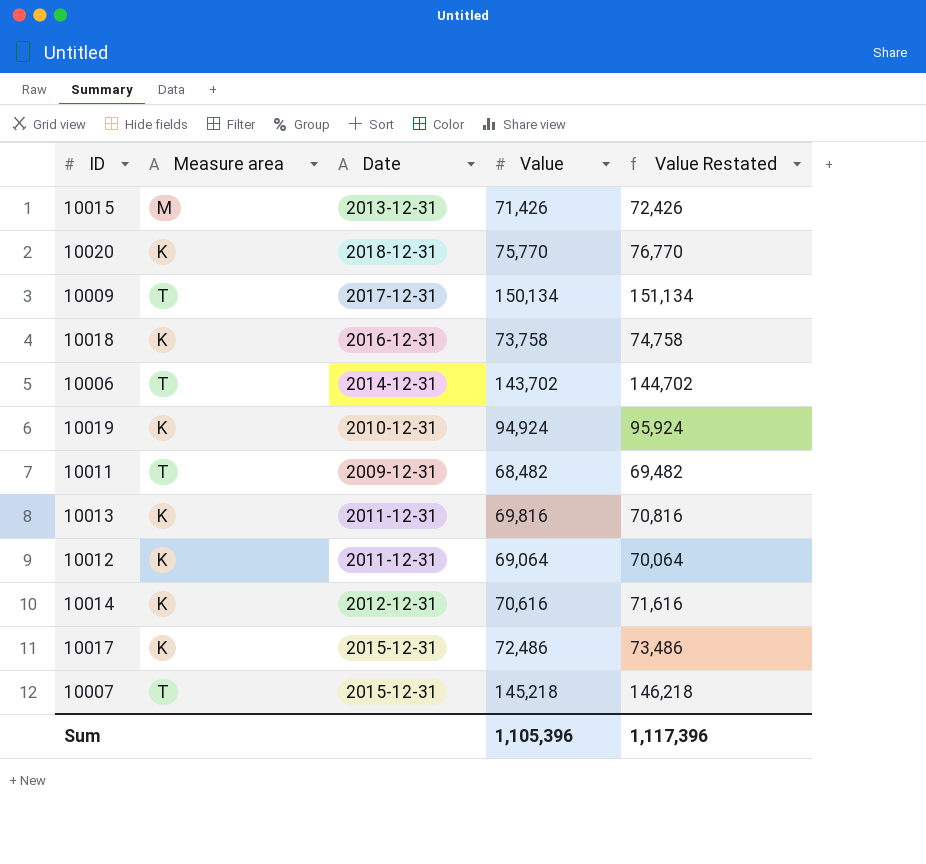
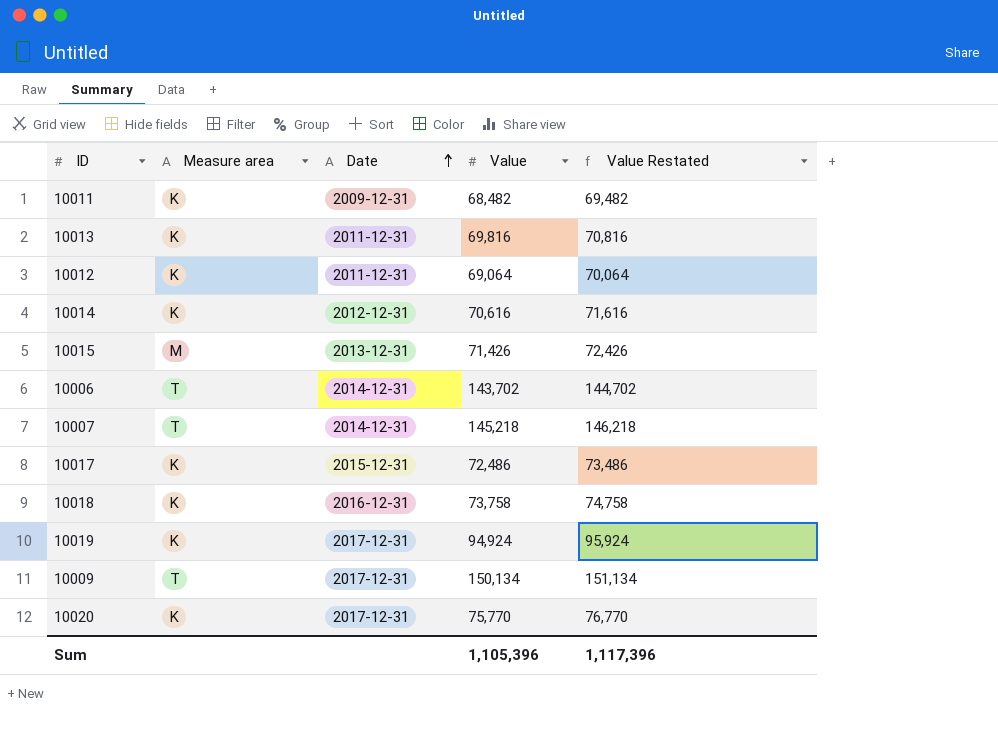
row order: none -> Date ascending
10011 | Measure area: T -> K
10007 | Date: 2015-12-31 -> 2014-12-31
10019 | Date: 2010-12-31 -> 2017-12-31
10020 | Date: 2018-12-31 -> 2017-12-31

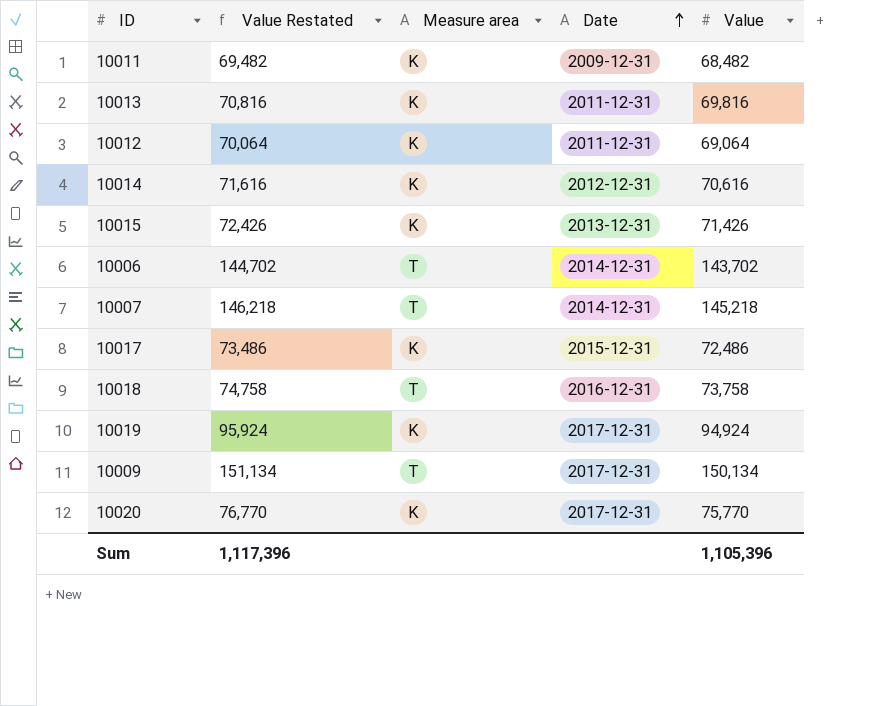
column Value Restated | position: 5 -> 2
10015 | Measure area: M -> K
10018 | Measure area: K -> T

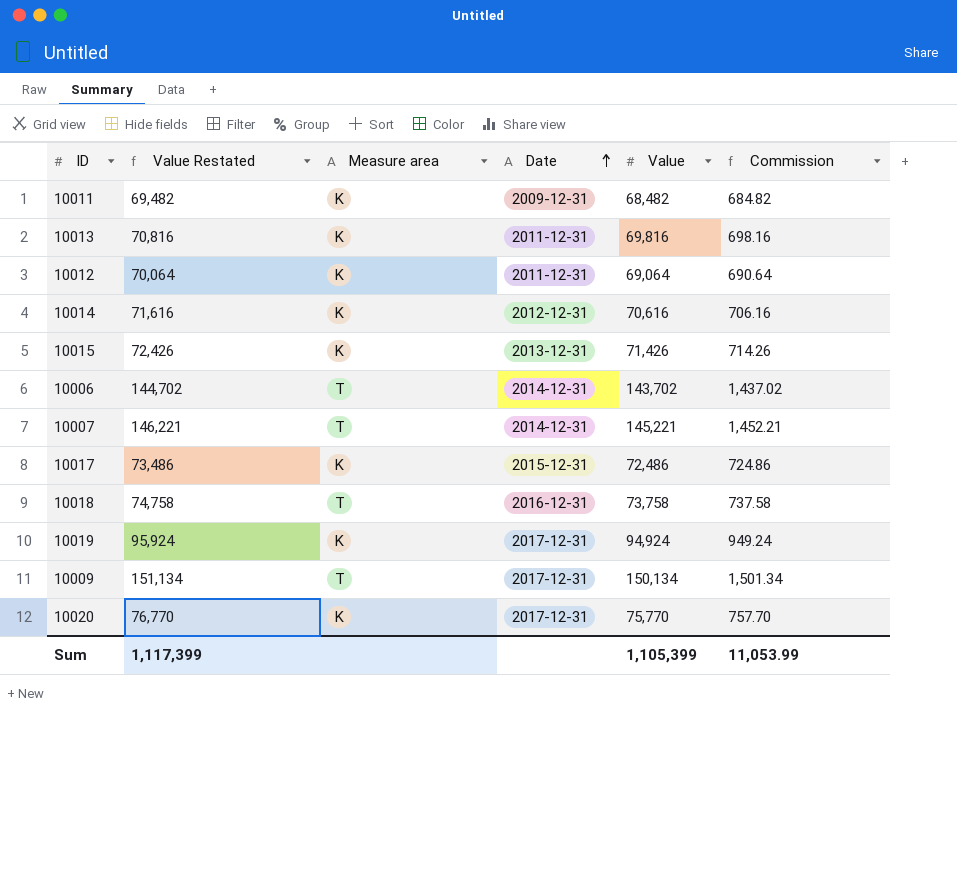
column Commission | formula: none -> [Value] * 0.01
10007 | Value Restated: 146,218 -> 146,221
10007 | Value: 145,218 -> 145,221
Sum | Value Restated: 1,117,396 -> 1,117,399
Sum | Value: 1,105,396 -> 1,105,399

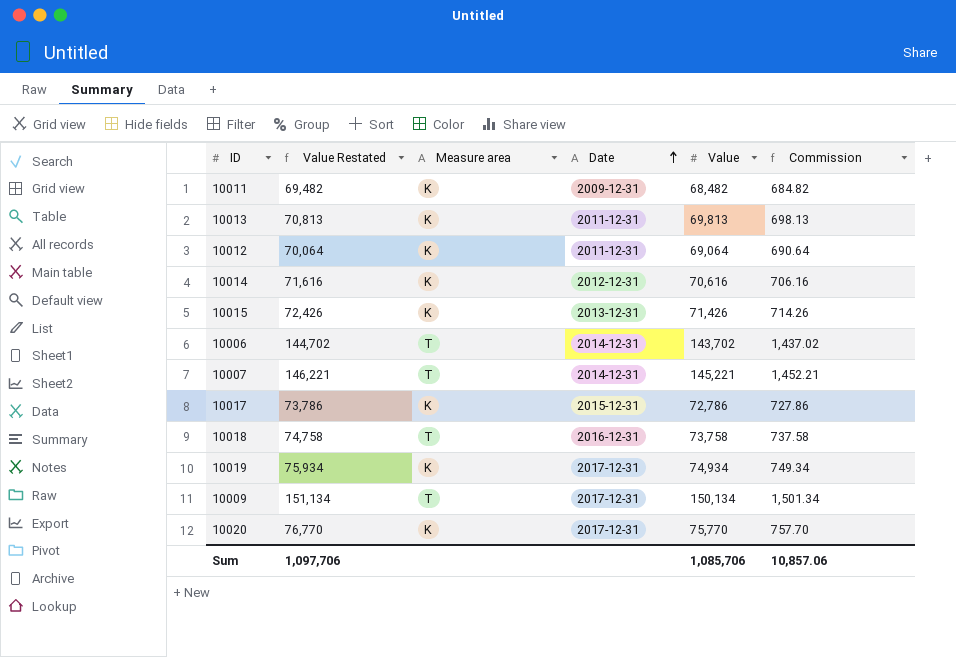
10013 | Value Restated: 70,816 -> 70,813
10013 | Value: 69,816 -> 69,813
10013 | Commission: 698.16 -> 698.13
10017 | Value Restated: 73,486 -> 73,786
10017 | Value: 72,486 -> 72,786
10017 | Commission: 724.86 -> 727.86
10019 | Value Restated: 95,924 -> 75,934
10019 | Value: 94,924 -> 74,934
10019 | Commission: 949.24 -> 749.34
Sum | Value Restated: 1,117,399 -> 1,097,706
Sum | Value: 1,105,399 -> 1,085,706
Sum | Commission: 11,053.99 -> 10,857.06

